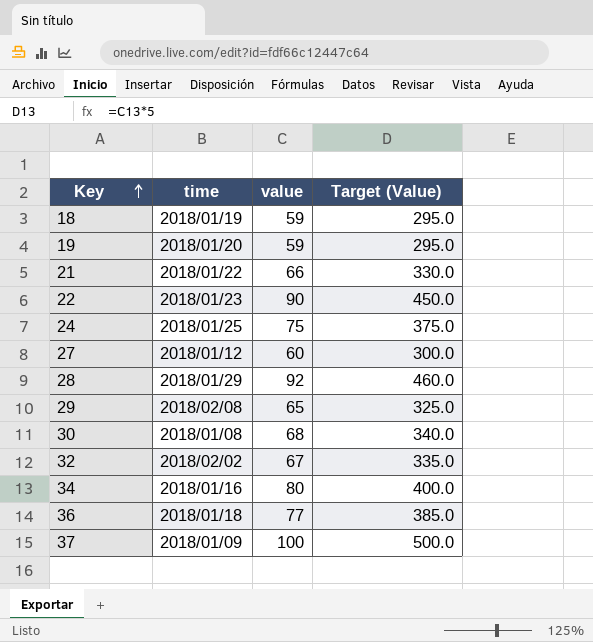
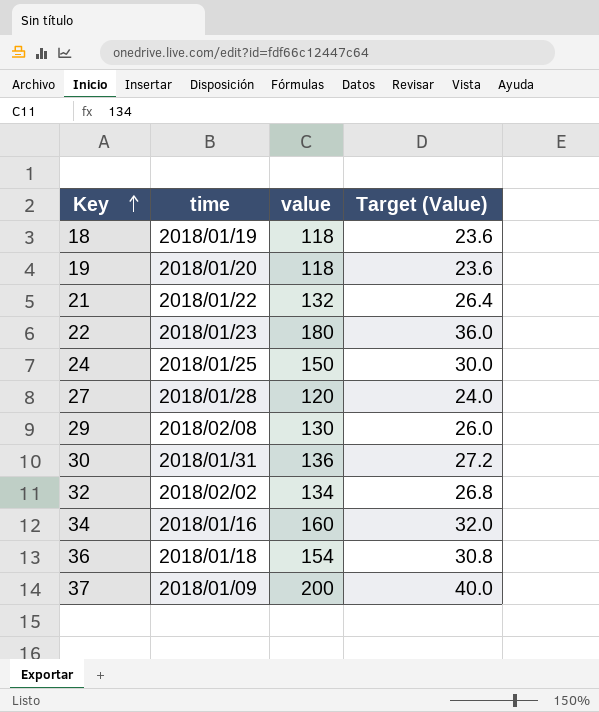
column Target (Value) | formula: [value] * 5 -> [value] * 0.2
row 28: 2018/01/29 | 92 | 460.0 -> none
18 | value: 59 -> 118
19 | value: 59 -> 118
21 | value: 66 -> 132
22 | value: 90 -> 180
24 | value: 75 -> 150
27 | time: 2018/01/12 -> 2018/01/28
27 | value: 60 -> 120
29 | value: 65 -> 130
30 | time: 2018/01/08 -> 2018/01/31
30 | value: 68 -> 136
32 | value: 67 -> 134
34 | value: 80 -> 160
36 | value: 77 -> 154
37 | value: 100 -> 200

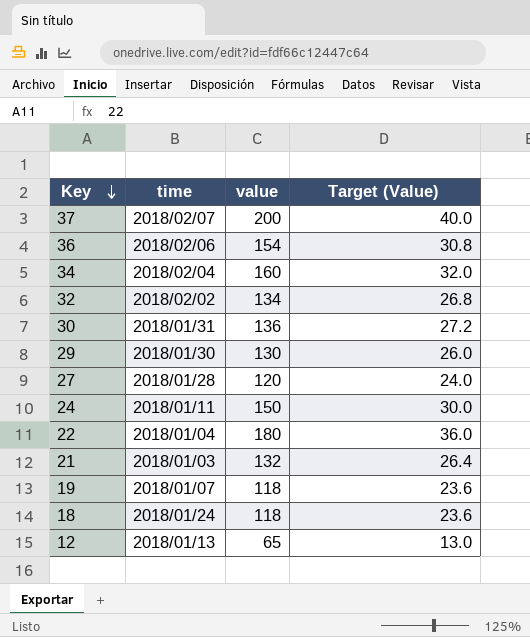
row order: Key ascending -> Key descending
37 | time: 2018/01/09 -> 2018/02/07
36 | time: 2018/01/18 -> 2018/02/06
34 | time: 2018/01/16 -> 2018/02/04
29 | time: 2018/02/08 -> 2018/01/30
24 | time: 2018/01/25 -> 2018/01/11
22 | time: 2018/01/23 -> 2018/01/04
21 | time: 2018/01/22 -> 2018/01/03
19 | time: 2018/01/20 -> 2018/01/07
18 | time: 2018/01/19 -> 2018/01/24
row 12: none -> 2018/01/13 | 65 | 13.0

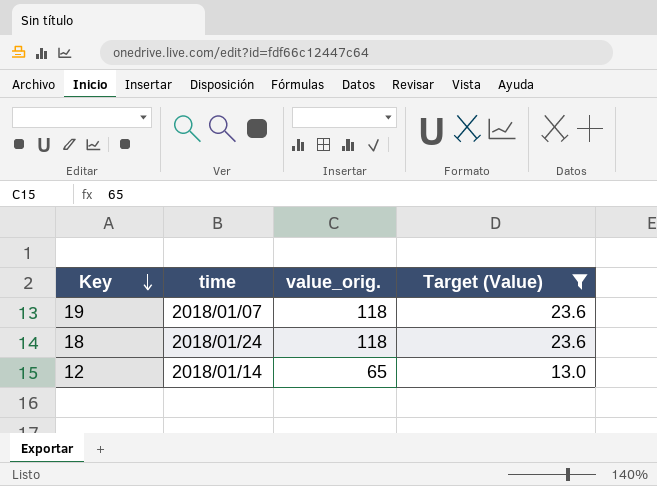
filter: none -> Target (Value) <= 23.6
column name: value -> value_orig.
12 | time: 2018/01/13 -> 2018/01/14

